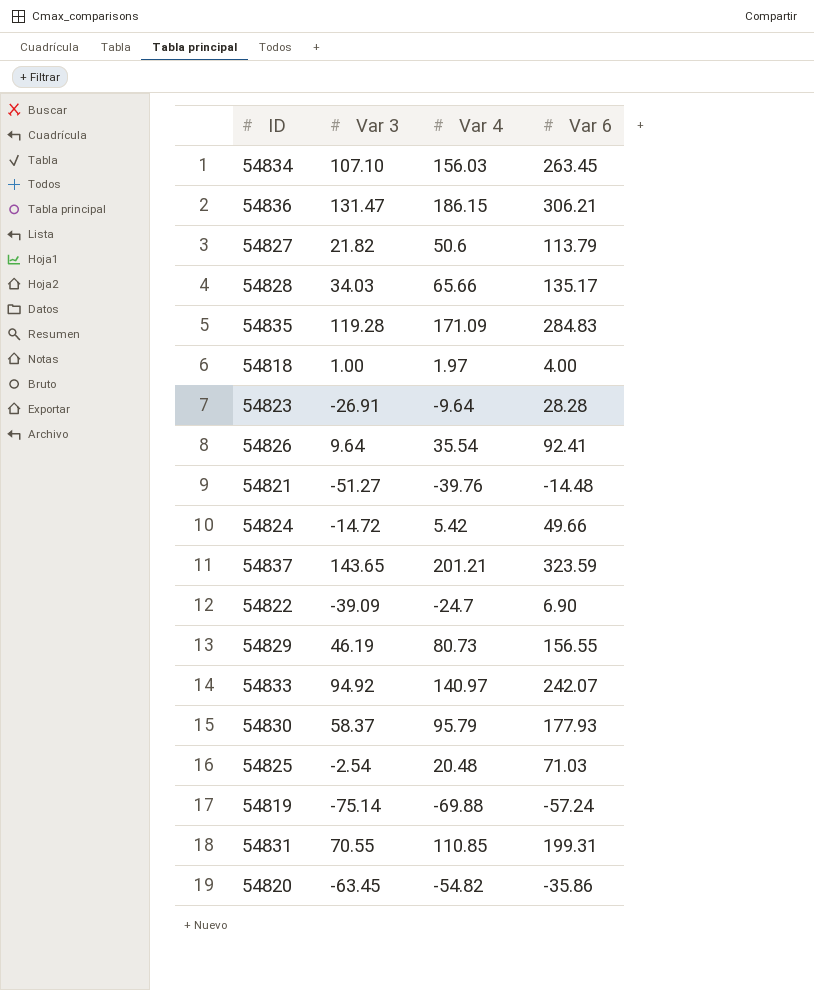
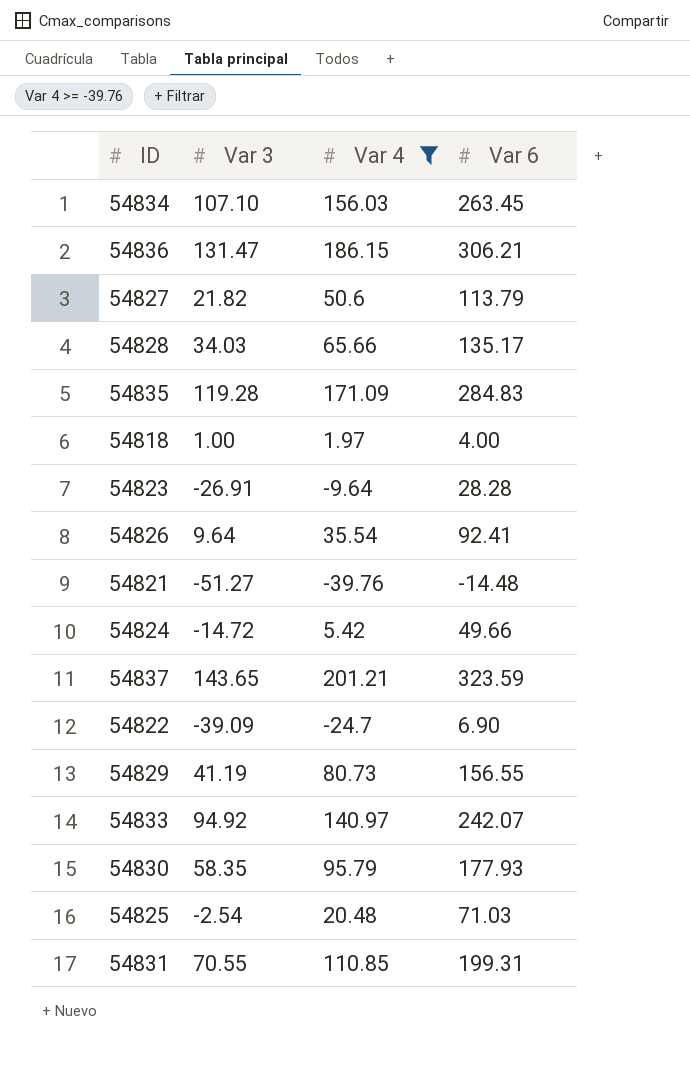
filter: none -> Var 4 >= -39.76
54829 | Var 3: 46.19 -> 41.19
54830 | Var 3: 58.37 -> 58.35

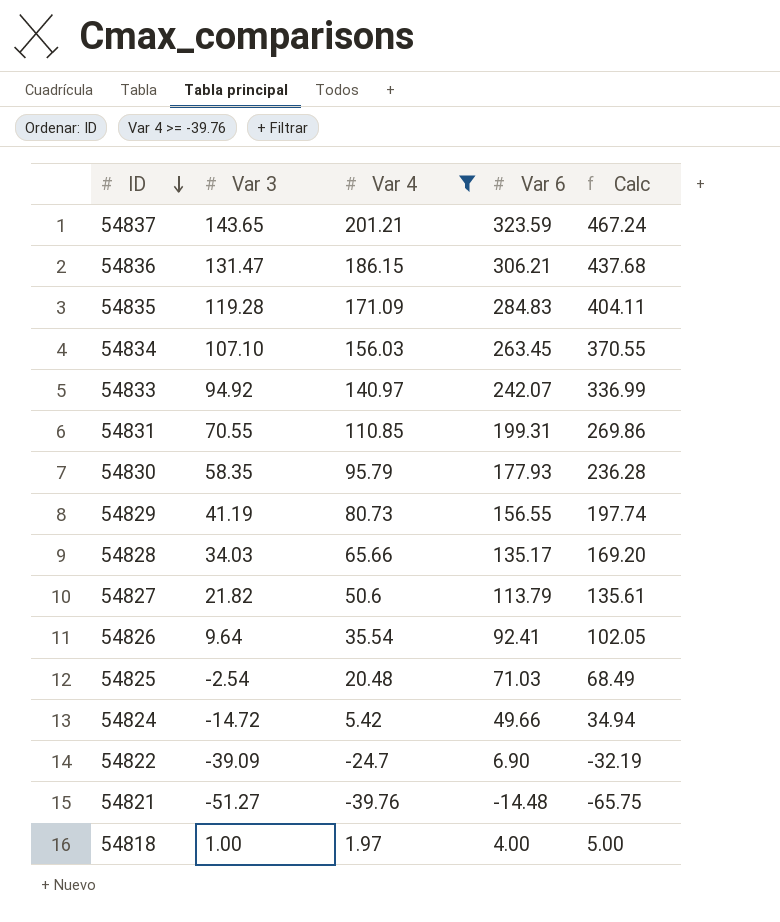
row order: none -> ID descending
column Calc | formula: none -> [Var 3] + [Var 6]
row 54823: -26.91 | -9.64 | 28.28 -> none

